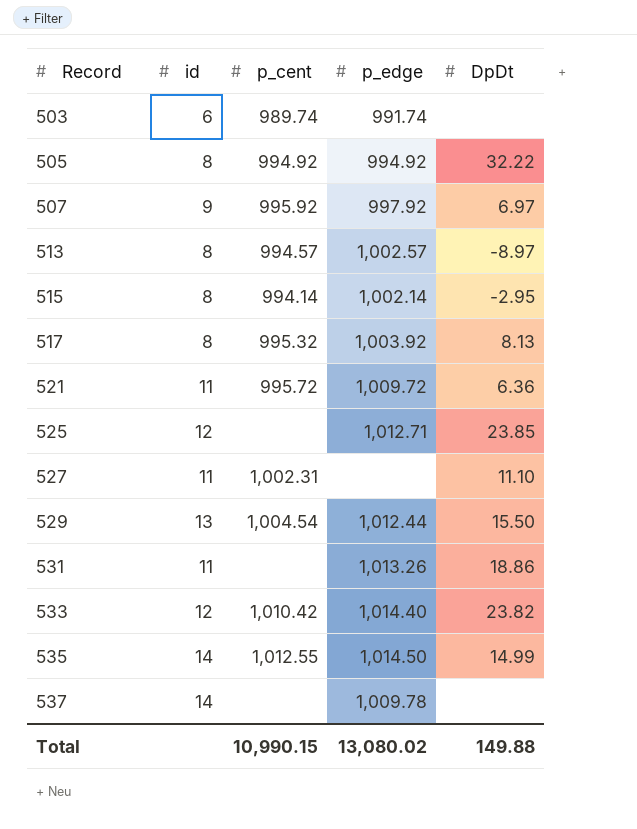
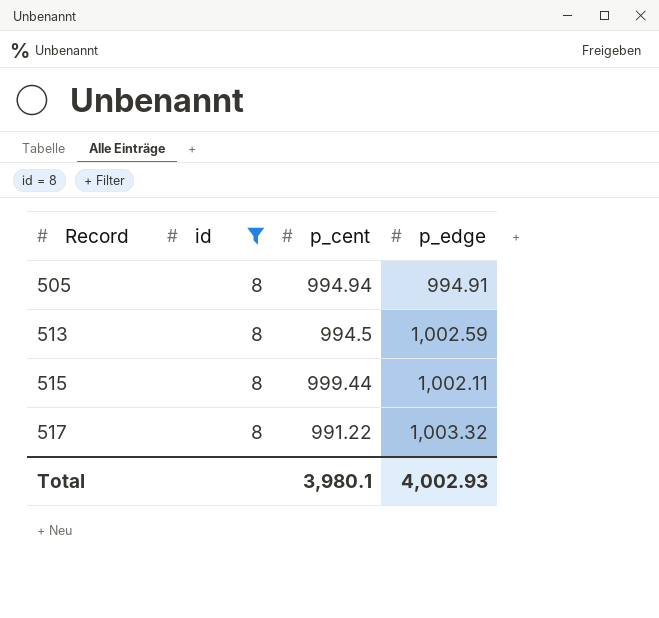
filter: none -> id = 8
column DpDt | position: 5 -> none
505 | p_cent: 994.92 -> 994.94
505 | p_edge: 994.92 -> 994.91
513 | p_cent: 994.57 -> 994.5
513 | p_edge: 1,002.57 -> 1,002.59
515 | p_cent: 994.14 -> 999.44
515 | p_edge: 1,002.14 -> 1,002.11
517 | p_cent: 995.32 -> 991.22
517 | p_edge: 1,003.92 -> 1,003.32
Total | p_cent: 10,990.15 -> 3,980.1
Total | p_edge: 13,080.02 -> 4,002.93

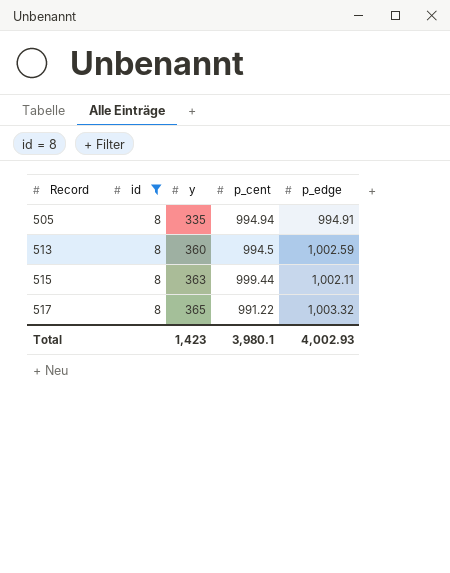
column y | position: none -> 3

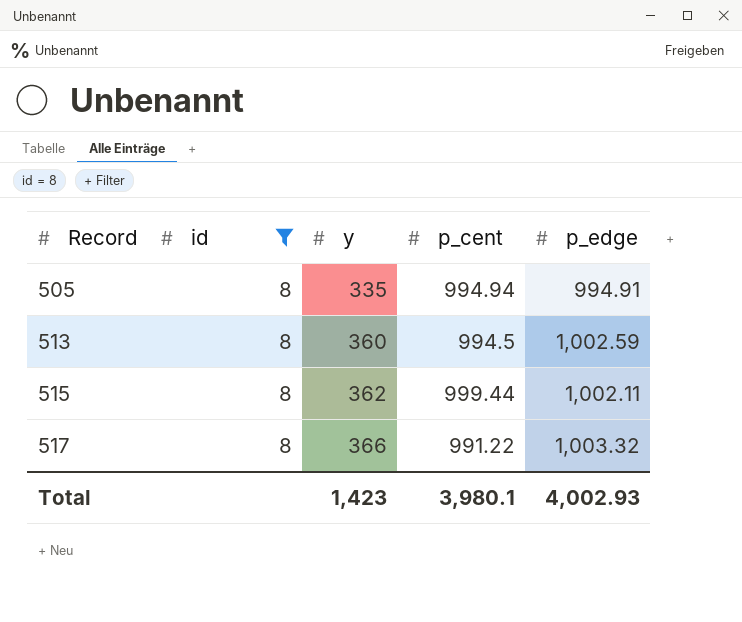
515 | y: 363 -> 362
517 | y: 365 -> 366

